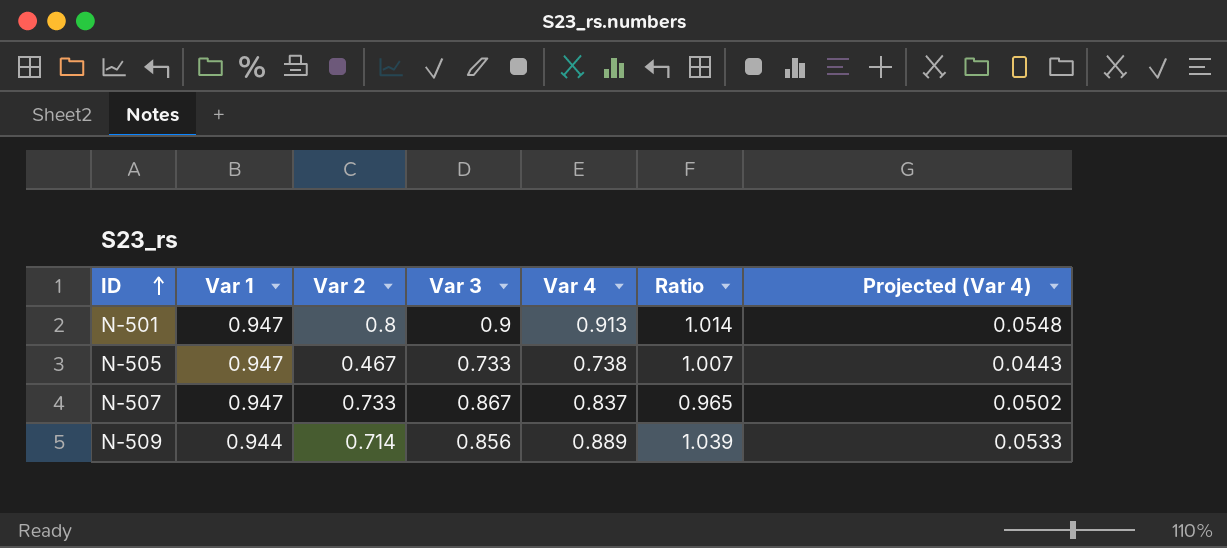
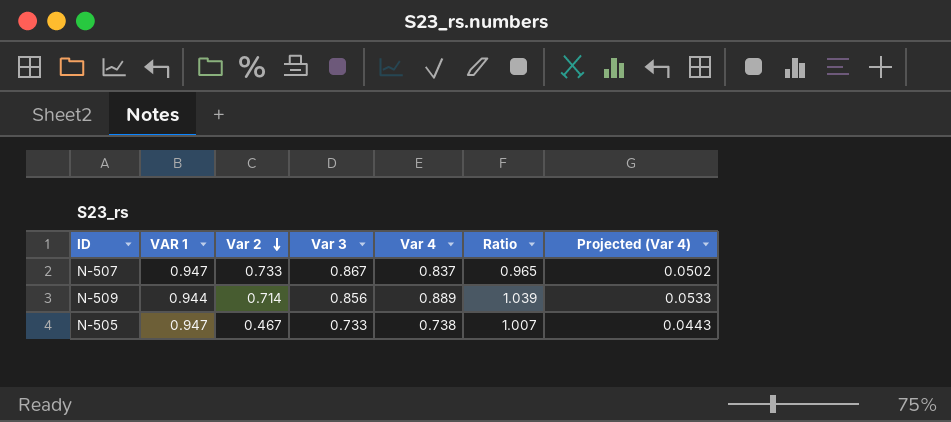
row order: ID ascending -> Var 2 descending
column name: Var 1 -> VAR 1
row N-501: 0.947 | 0.8 | 0.9 | 0.913 | 1.014 | 0.0548 -> none

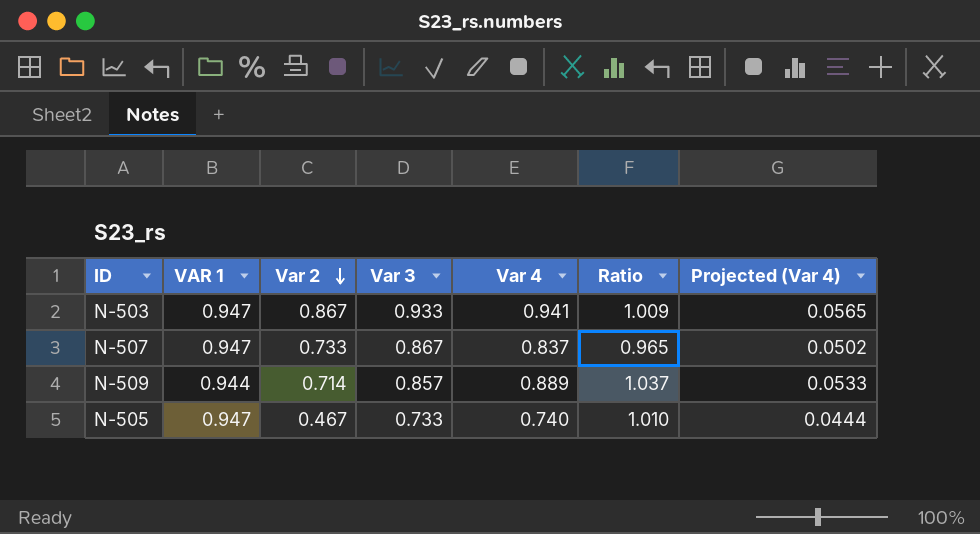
row N-503: none -> 0.947 | 0.867 | 0.933 | 0.941 | 1.009 | 0.0565
N-509 | Var 3: 0.856 -> 0.857
N-509 | Ratio: 1.039 -> 1.037
N-505 | Var 4: 0.738 -> 0.740
N-505 | Ratio: 1.007 -> 1.010
N-505 | Projected (Var 4): 0.0443 -> 0.0444

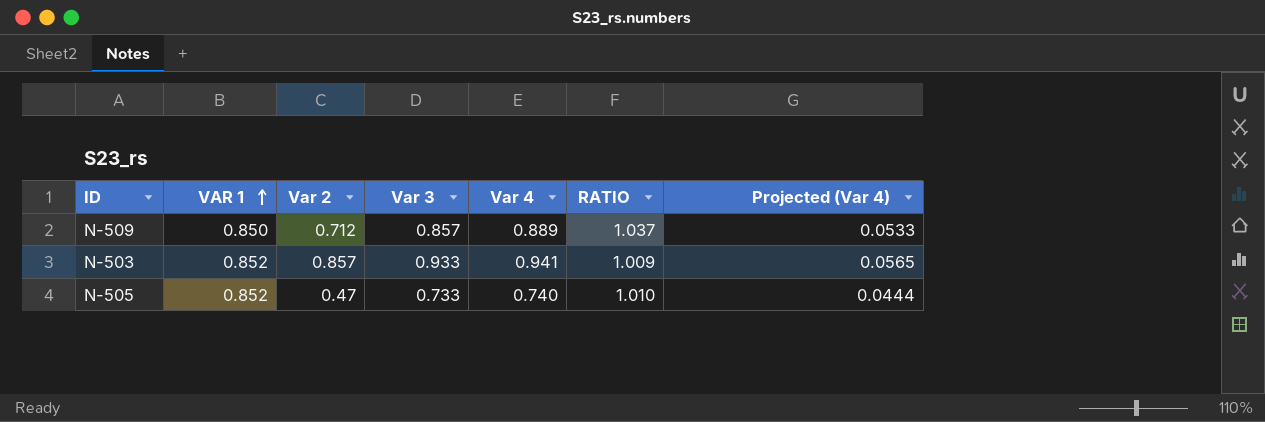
row order: Var 2 descending -> VAR 1 ascending
column name: Ratio -> RATIO
row N-507: 0.947 | 0.733 | 0.867 | 0.837 | 0.965 | 0.0502 -> none
N-509 | VAR 1: 0.944 -> 0.850
N-509 | Var 2: 0.714 -> 0.712
N-503 | VAR 1: 0.947 -> 0.852
N-503 | Var 2: 0.867 -> 0.857
N-505 | VAR 1: 0.947 -> 0.852
N-505 | Var 2: 0.467 -> 0.47

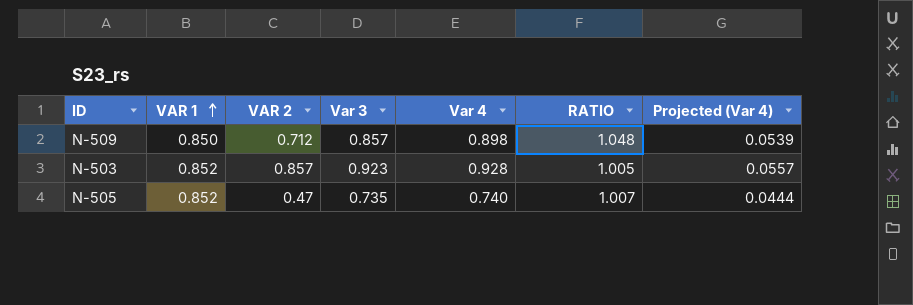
column name: Var 2 -> VAR 2
N-509 | Var 4: 0.889 -> 0.898
N-509 | RATIO: 1.037 -> 1.048
N-509 | Projected (Var 4): 0.0533 -> 0.0539
N-503 | Var 3: 0.933 -> 0.923
N-503 | Var 4: 0.941 -> 0.928
N-503 | RATIO: 1.009 -> 1.005
N-503 | Projected (Var 4): 0.0565 -> 0.0557
N-505 | Var 3: 0.733 -> 0.735
N-505 | RATIO: 1.010 -> 1.007

